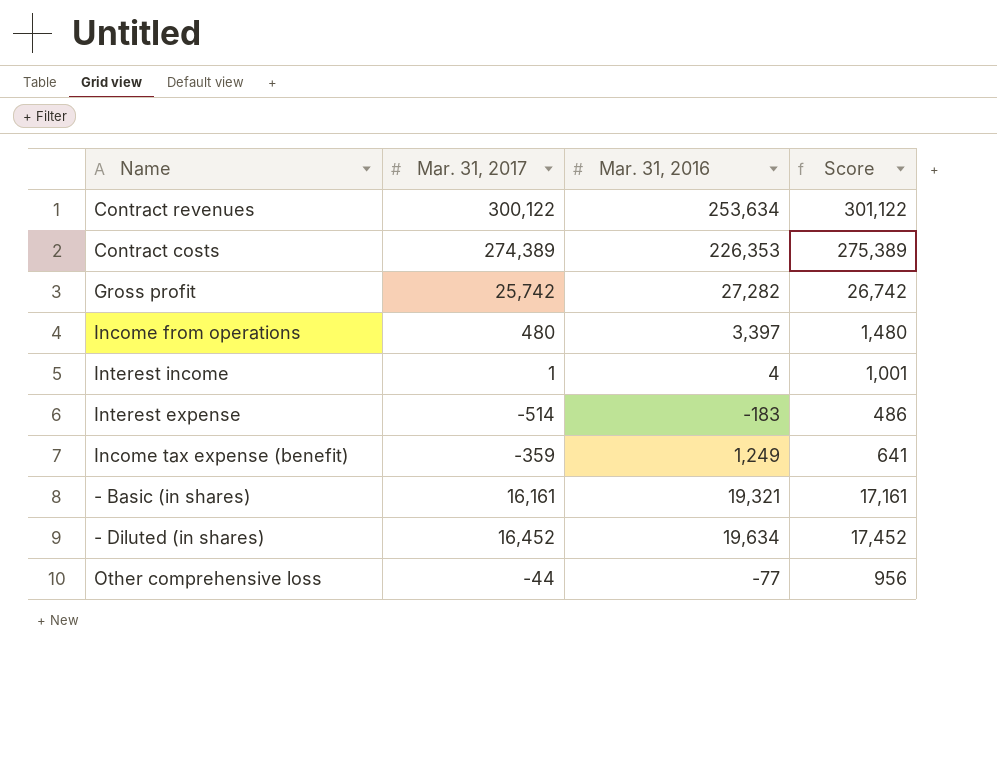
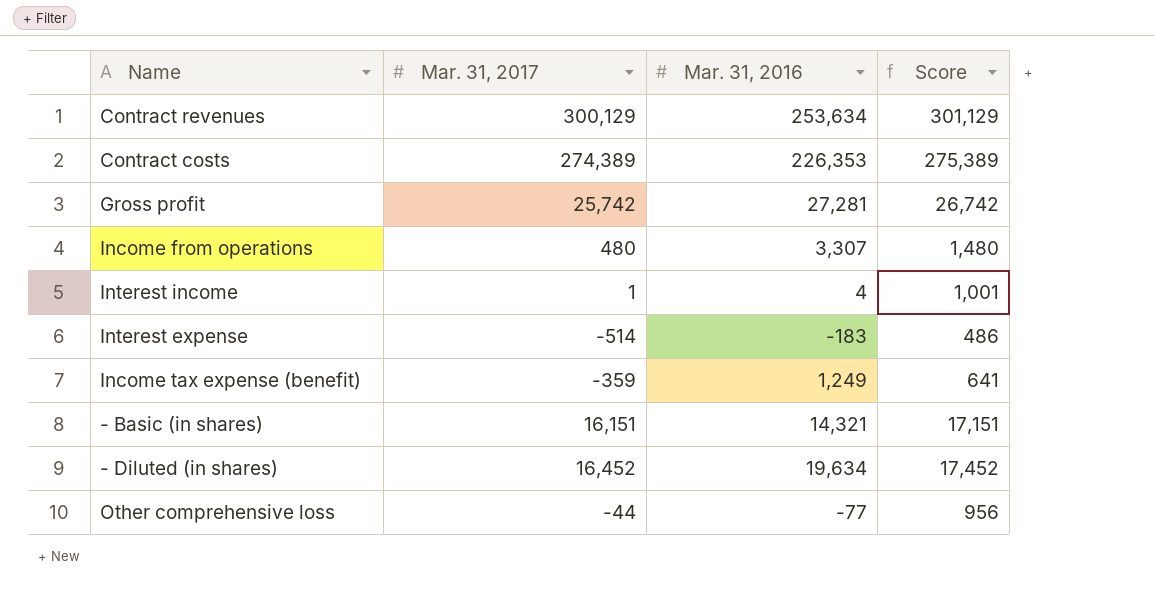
Contract revenues | Mar. 31, 2017: 300,122 -> 300,129
Contract revenues | Score: 301,122 -> 301,129
Gross profit | Mar. 31, 2016: 27,282 -> 27,281
Income from operations | Mar. 31, 2016: 3,397 -> 3,307
- Basic (in shares) | Mar. 31, 2017: 16,161 -> 16,151
- Basic (in shares) | Mar. 31, 2016: 19,321 -> 14,321
- Basic (in shares) | Score: 17,161 -> 17,151

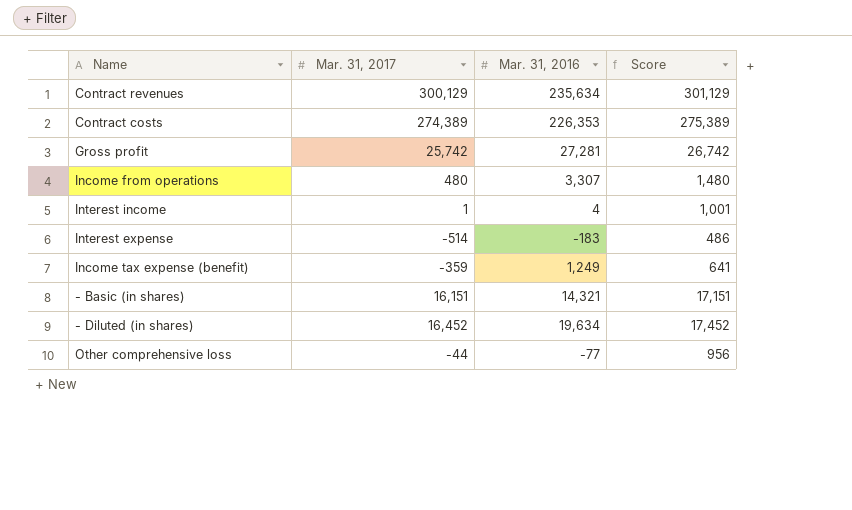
Contract revenues | Mar. 31, 2016: 253,634 -> 235,634

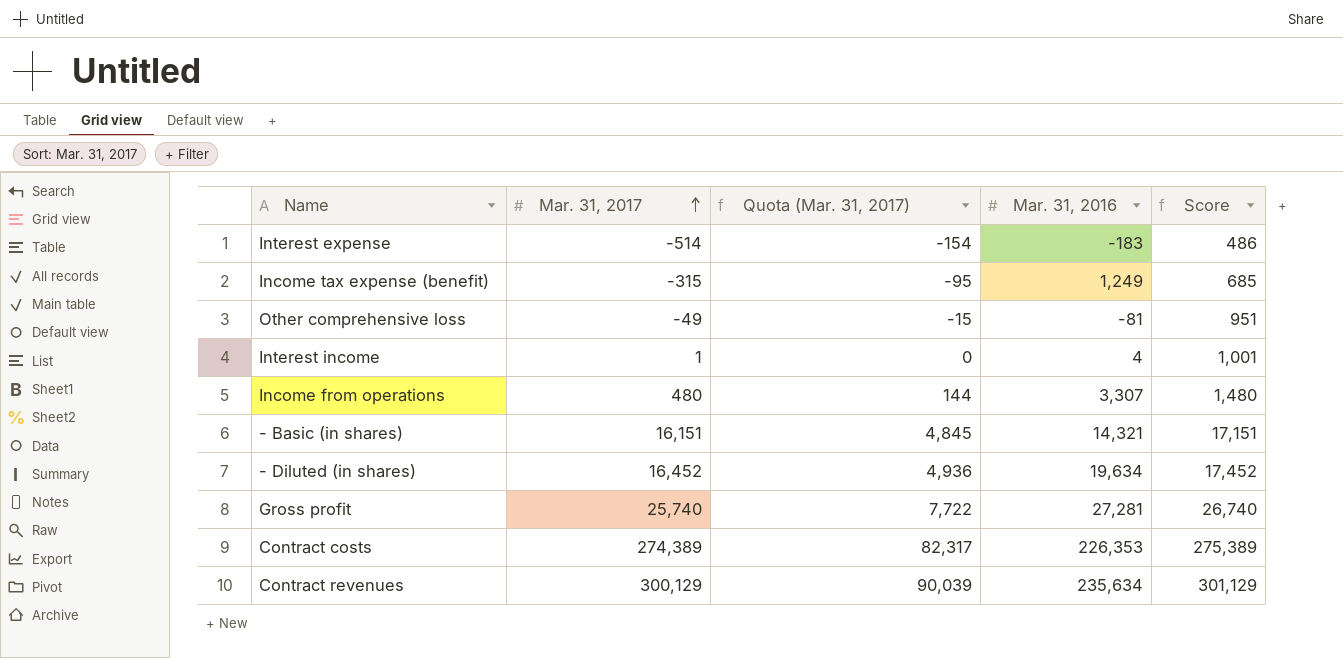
row order: none -> Mar. 31, 2017 ascending
column Quota (Mar. 31, 2017) | formula: none -> [Mar. 31, 2017] * 0.3
Income tax expense (benefit) | Mar. 31, 2017: -359 -> -315
Income tax expense (benefit) | Score: 641 -> 685
Other comprehensive loss | Mar. 31, 2017: -44 -> -49
Other comprehensive loss | Mar. 31, 2016: -77 -> -81
Other comprehensive loss | Score: 956 -> 951
Gross profit | Mar. 31, 2017: 25,742 -> 25,740
Gross profit | Score: 26,742 -> 26,740

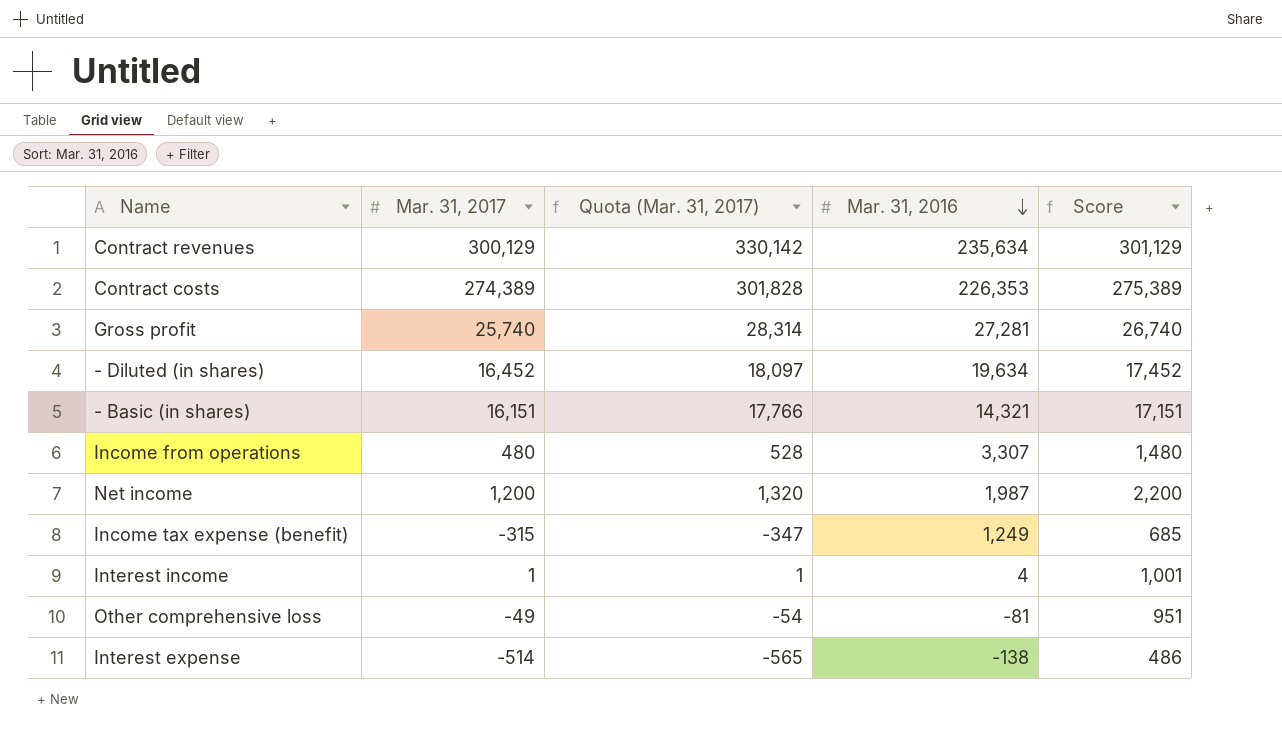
row order: Mar. 31, 2017 ascending -> Mar. 31, 2016 descending
column Quota (Mar. 31, 2017) | formula: [Mar. 31, 2017] * 0.3 -> [Mar. 31, 2017] * 1.1
row Net income: none -> 1,200 | 1,320 | 1,987 | 2,200
Interest expense | Mar. 31, 2016: -183 -> -138

